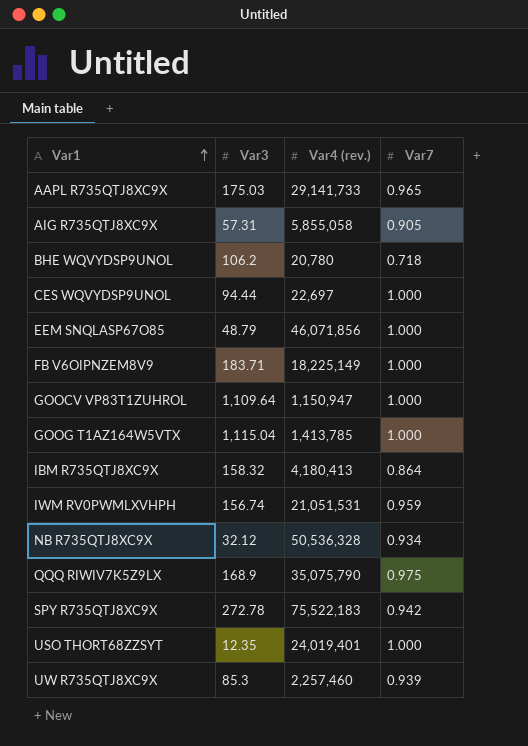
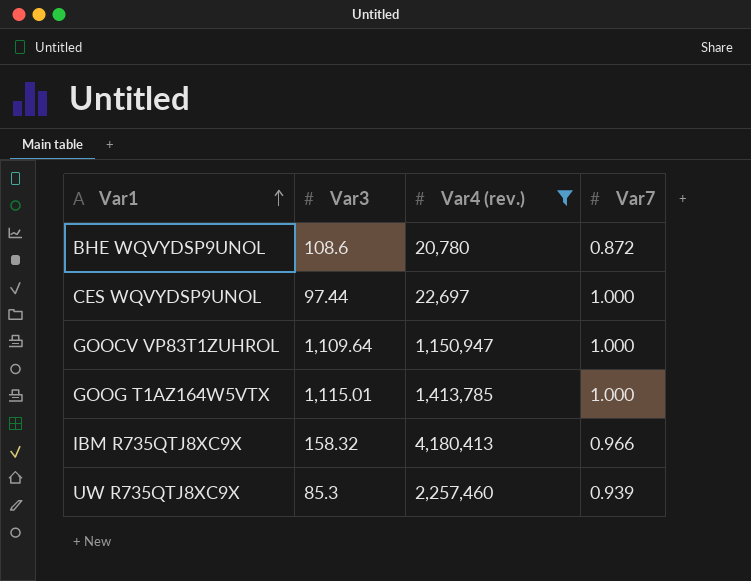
filter: none -> Var4 (rev.) <= 4,180,413
BHE WQVYDSP9UNOL | Var3: 106.2 -> 108.6
BHE WQVYDSP9UNOL | Var7: 0.718 -> 0.872
CES WQVYDSP9UNOL | Var3: 94.44 -> 97.44
GOOG T1AZ164W5VTX | Var3: 1,115.04 -> 1,115.01
IBM R735QTJ8XC9X | Var7: 0.864 -> 0.966

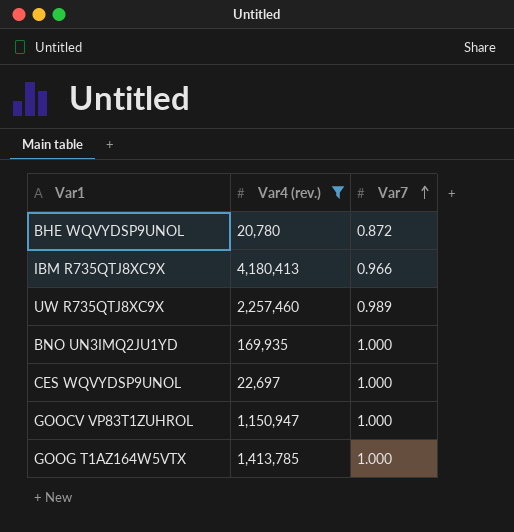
row order: Var1 ascending -> Var7 ascending
column Var3 | position: 2 -> none
UW R735QTJ8XC9X | Var7: 0.939 -> 0.989
row BNO UN3IMQ2JU1YD: none -> 169,935 | 1.000

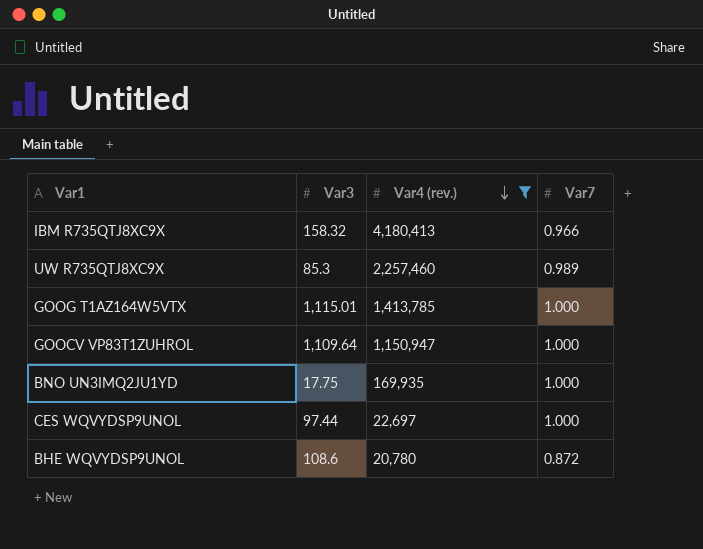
row order: Var7 ascending -> Var4 (rev.) descending
column Var3 | position: none -> 2

